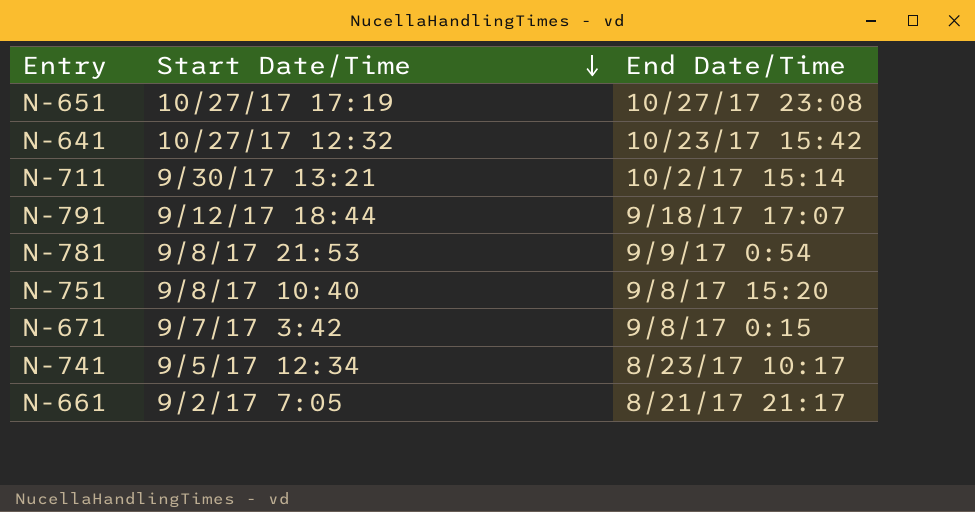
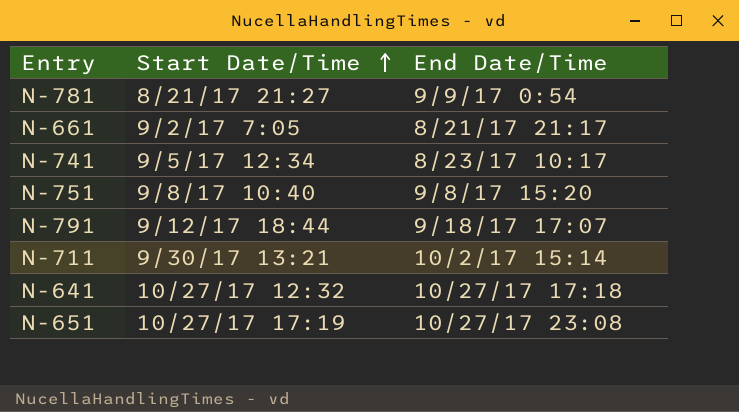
row order: Start Date/Time descending -> Start Date/Time ascending
row N-671: 9/7/17 3:42 | 9/8/17 0:15 -> none
N-781 | Start Date/Time: 9/8/17 21:53 -> 8/21/17 21:27
N-641 | End Date/Time: 10/23/17 15:42 -> 10/27/17 17:18

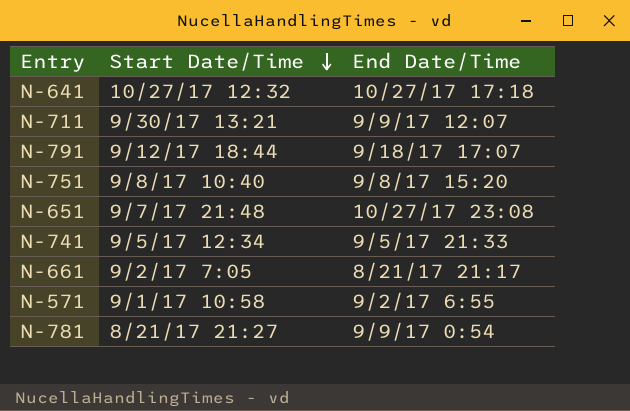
row order: Start Date/Time ascending -> Start Date/Time descending
N-711 | End Date/Time: 10/2/17 15:14 -> 9/9/17 12:07
N-651 | Start Date/Time: 10/27/17 17:19 -> 9/7/17 21:48
N-741 | End Date/Time: 8/23/17 10:17 -> 9/5/17 21:33
row N-571: none -> 9/1/17 10:58 | 9/2/17 6:55

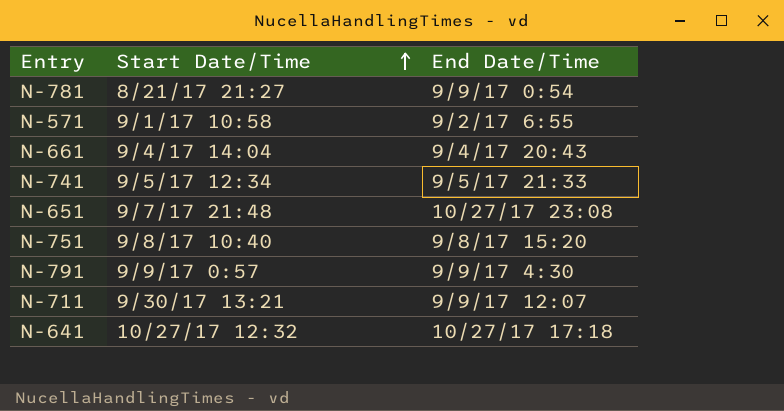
row order: Start Date/Time descending -> Start Date/Time ascending
N-661 | Start Date/Time: 9/2/17 7:05 -> 9/4/17 14:04
N-661 | End Date/Time: 8/21/17 21:17 -> 9/4/17 20:43
N-791 | Start Date/Time: 9/12/17 18:44 -> 9/9/17 0:57
N-791 | End Date/Time: 9/18/17 17:07 -> 9/9/17 4:30

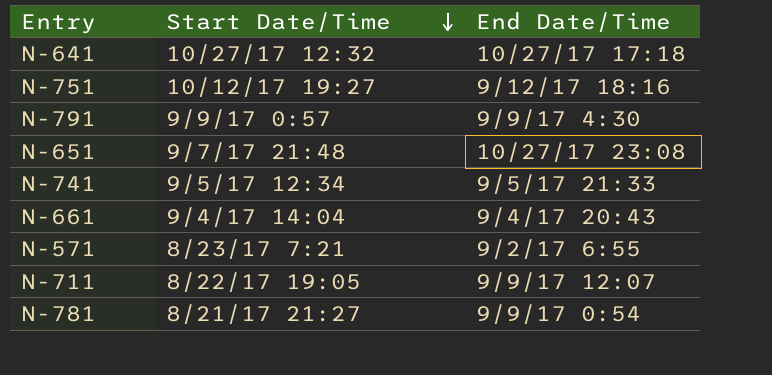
row order: Start Date/Time ascending -> Start Date/Time descending
N-751 | Start Date/Time: 9/8/17 10:40 -> 10/12/17 19:27
N-751 | End Date/Time: 9/8/17 15:20 -> 9/12/17 18:16
N-571 | Start Date/Time: 9/1/17 10:58 -> 8/23/17 7:21
N-711 | Start Date/Time: 9/30/17 13:21 -> 8/22/17 19:05

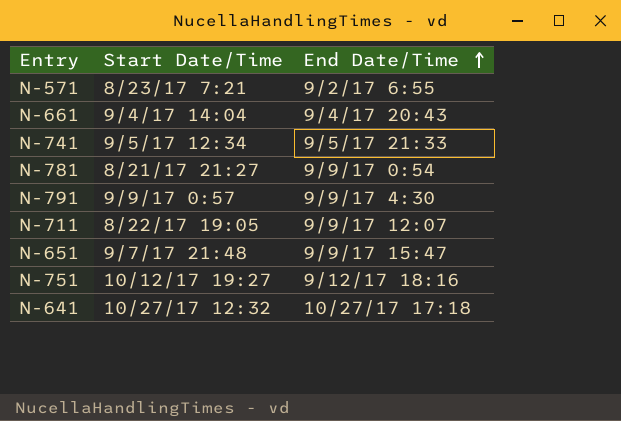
row order: Start Date/Time descending -> End Date/Time ascending
N-651 | End Date/Time: 10/27/17 23:08 -> 9/9/17 15:47

